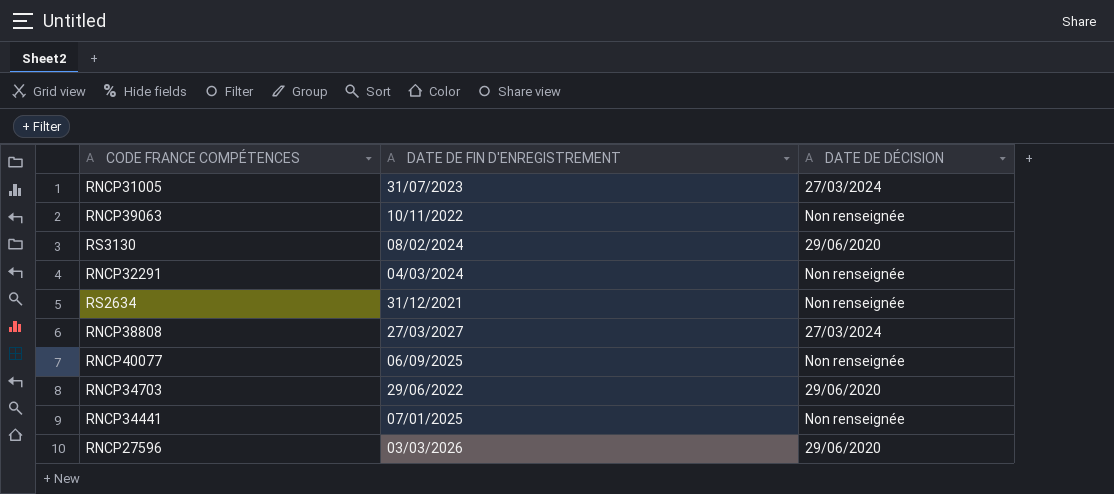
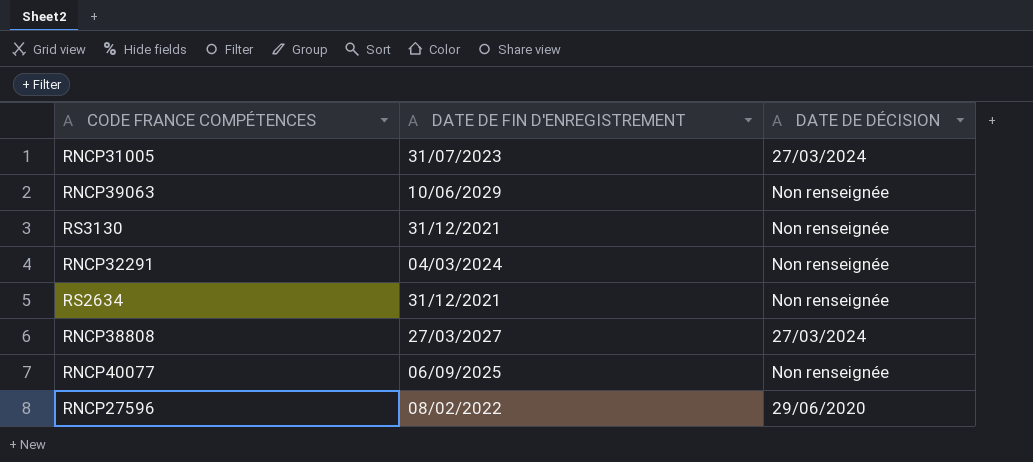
row RNCP34703: 29/06/2022 | 29/06/2020 -> none
row RNCP34441: 07/01/2025 | Non renseignée -> none
RNCP39063 | DATE DE FIN D'ENREGISTREMENT: 10/11/2022 -> 10/06/2029
RS3130 | DATE DE FIN D'ENREGISTREMENT: 08/02/2024 -> 31/12/2021
RS3130 | DATE DE DÉCISION: 29/06/2020 -> Non renseignée
RNCP27596 | DATE DE FIN D'ENREGISTREMENT: 03/03/2026 -> 08/02/2022

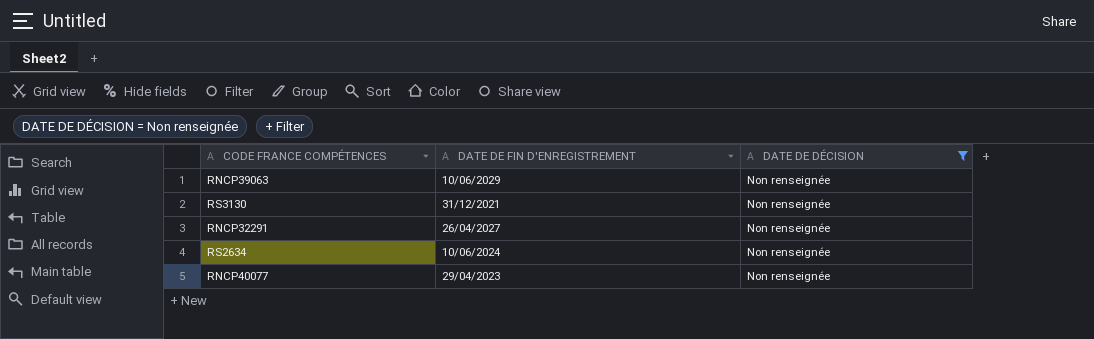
filter: none -> DATE DE DÉCISION = Non renseignée
RNCP32291 | DATE DE FIN D'ENREGISTREMENT: 04/03/2024 -> 26/04/2027
RS2634 | DATE DE FIN D'ENREGISTREMENT: 31/12/2021 -> 10/06/2024
RNCP40077 | DATE DE FIN D'ENREGISTREMENT: 06/09/2025 -> 29/04/2023

